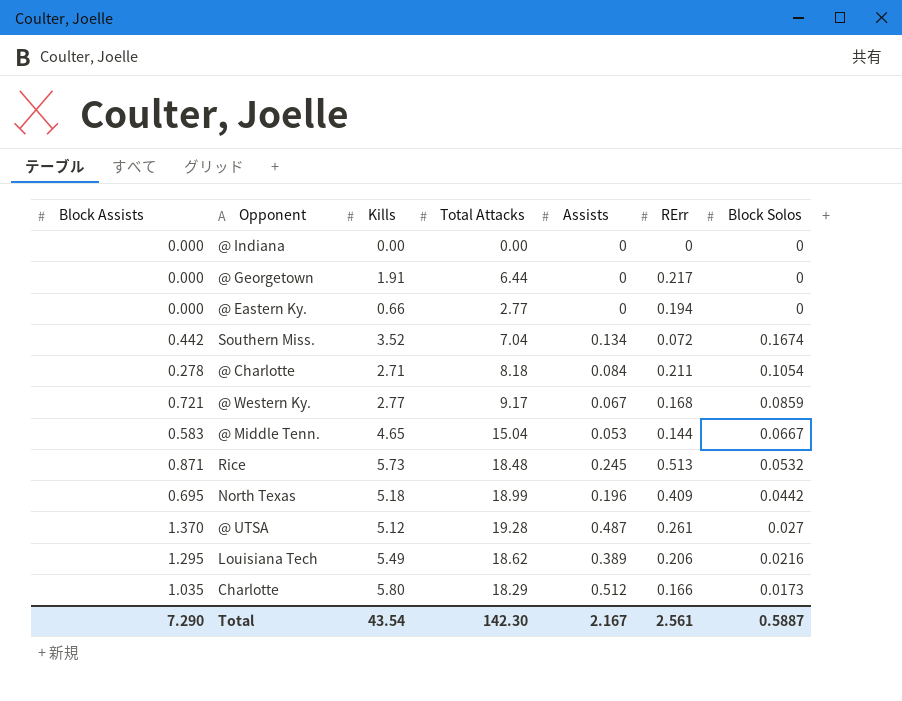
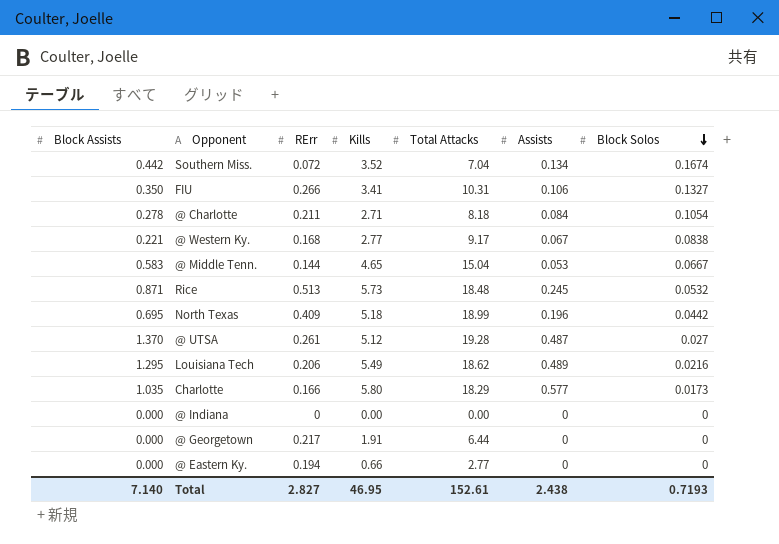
row order: none -> Block Solos descending
column RErr | position: 6 -> 3
row FIU: none -> 0.350 | 0.266 | 3.41 | 10.31 | 0.106 | 0.1327
@ Western Ky. | Block Assists: 0.721 -> 0.221
@ Western Ky. | Block Solos: 0.0859 -> 0.0838
Louisiana Tech | Assists: 0.389 -> 0.489
Charlotte | Assists: 0.512 -> 0.577
Total | Block Assists: 7.290 -> 7.140
Total | RErr: 2.561 -> 2.827
Total | Kills: 43.54 -> 46.95
Total | Total Attacks: 142.30 -> 152.61
Total | Assists: 2.167 -> 2.438
Total | Block Solos: 0.5887 -> 0.7193

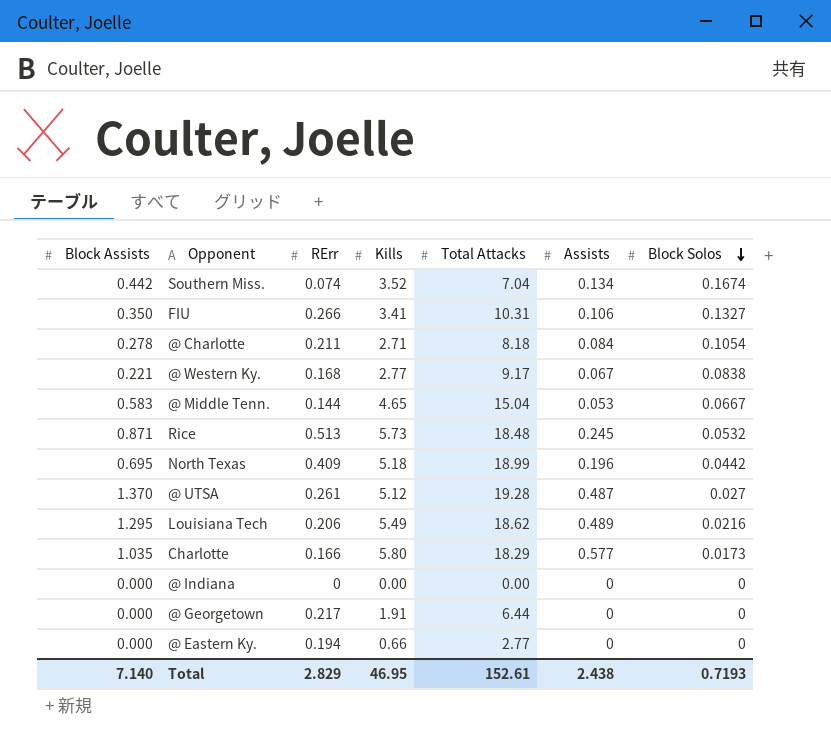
Southern Miss. | RErr: 0.072 -> 0.074
Total | RErr: 2.827 -> 2.829

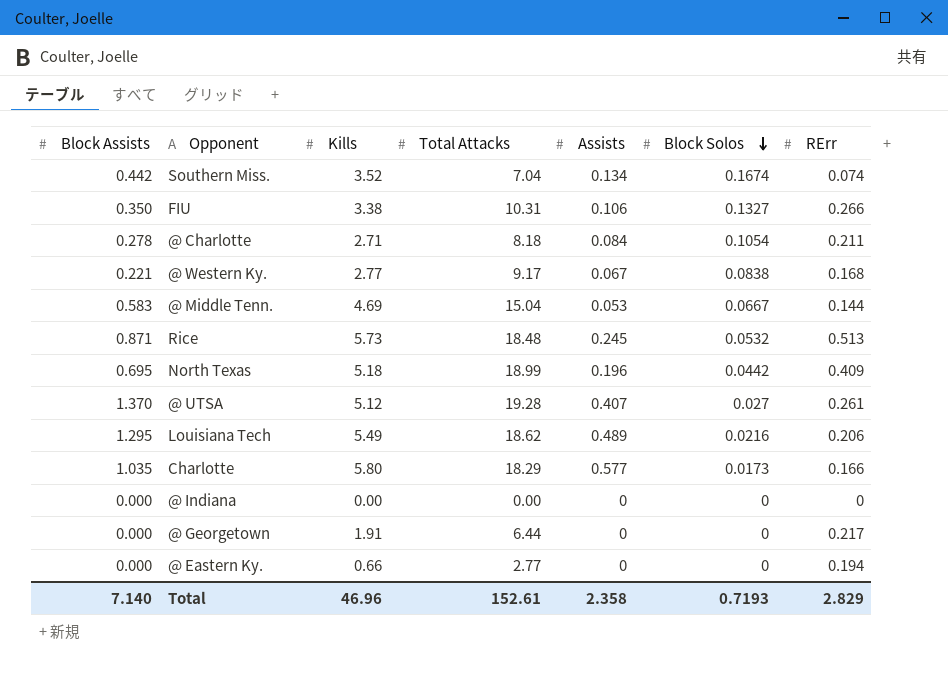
column RErr | position: 3 -> 7
FIU | Kills: 3.41 -> 3.38
@ Middle Tenn. | Kills: 4.65 -> 4.69
@ UTSA | Assists: 0.487 -> 0.407
Total | Kills: 46.95 -> 46.96
Total | Assists: 2.438 -> 2.358

